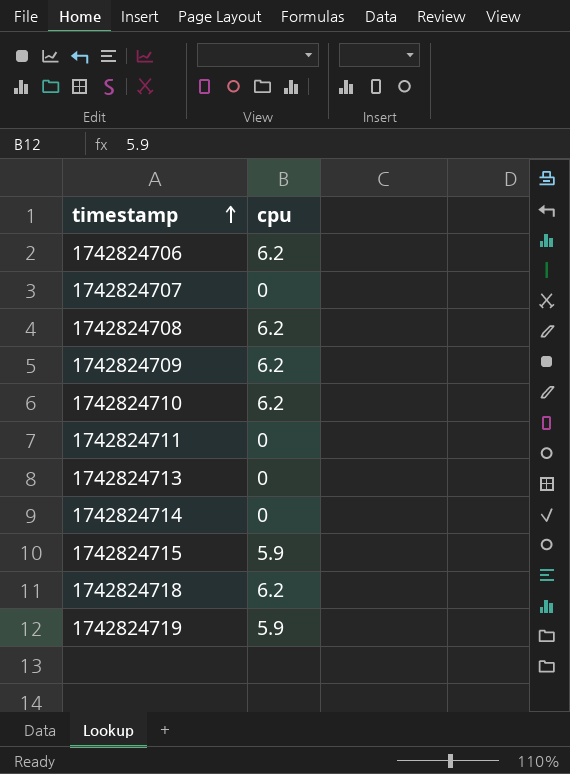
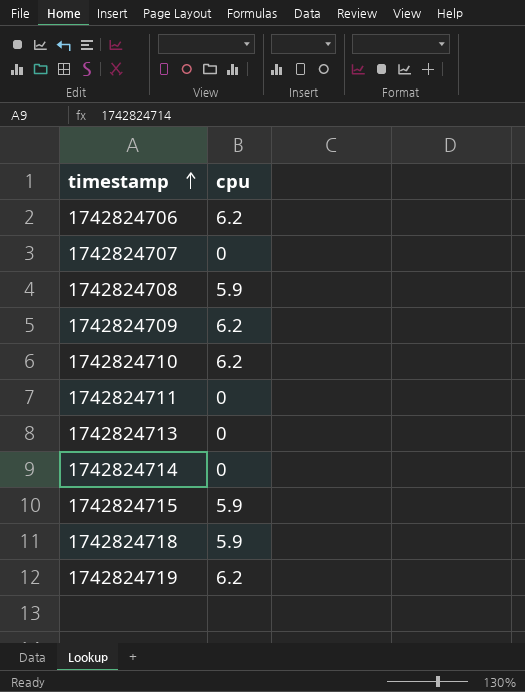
1742824708 | cpu: 6.2 -> 5.9
1742824718 | cpu: 6.2 -> 5.9
1742824719 | cpu: 5.9 -> 6.2

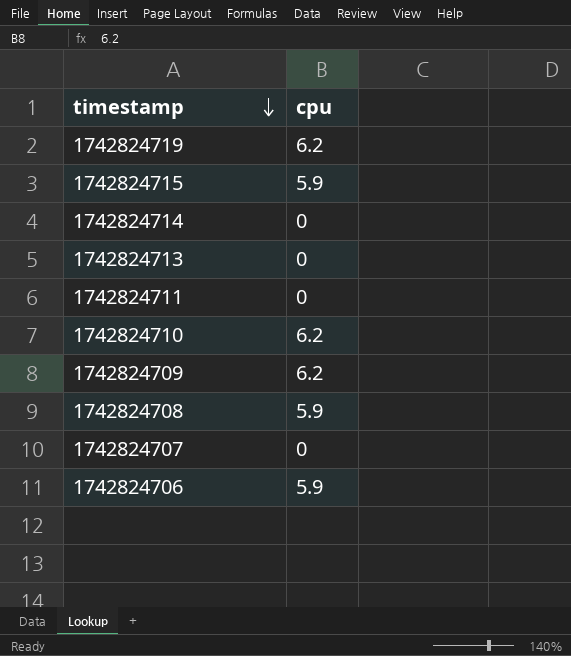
row order: timestamp ascending -> timestamp descending
row 1742824718: 5.9 -> none
1742824706 | cpu: 6.2 -> 5.9

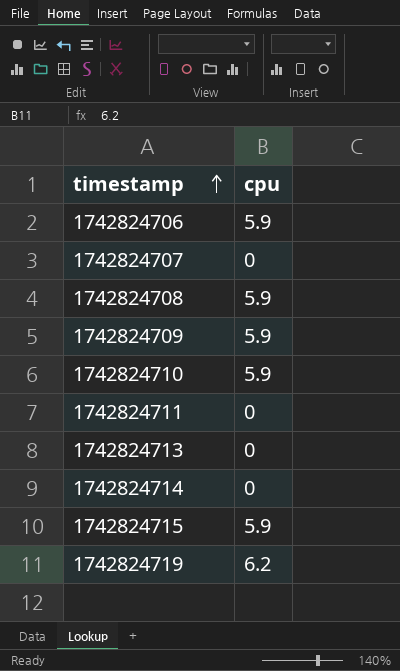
row order: timestamp descending -> timestamp ascending
1742824709 | cpu: 6.2 -> 5.9
1742824710 | cpu: 6.2 -> 5.9

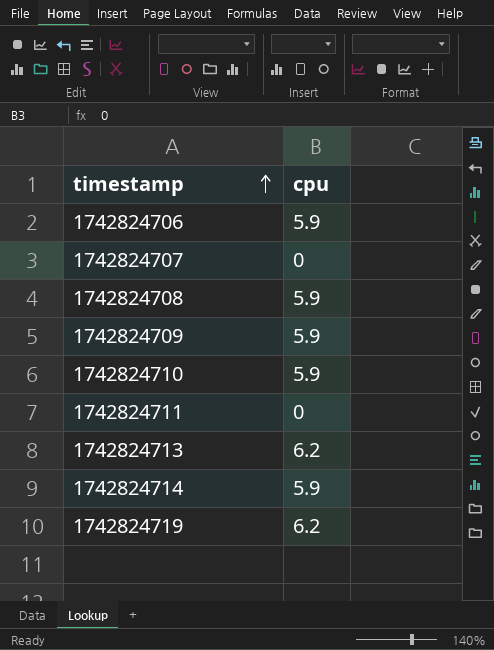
row 1742824715: 5.9 -> none
1742824713 | cpu: 0 -> 6.2
1742824714 | cpu: 0 -> 5.9

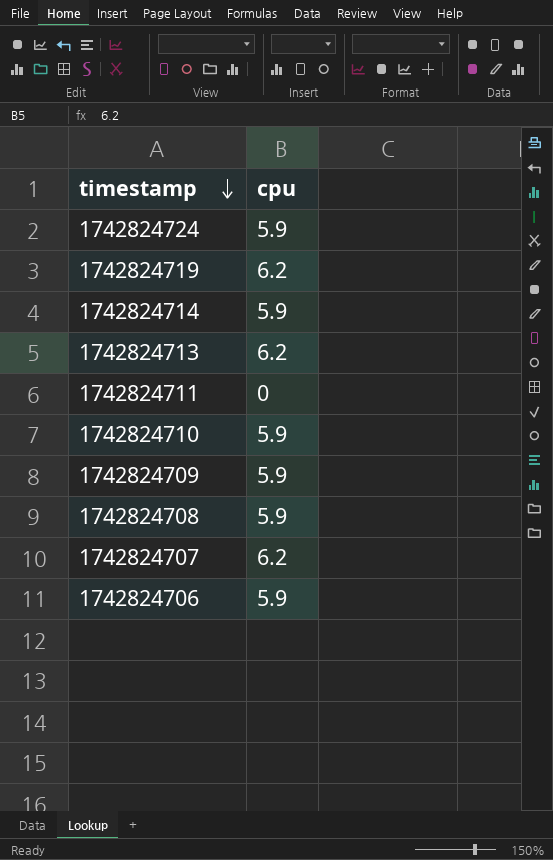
row order: timestamp ascending -> timestamp descending
row 1742824724: none -> 5.9
1742824707 | cpu: 0 -> 6.2

